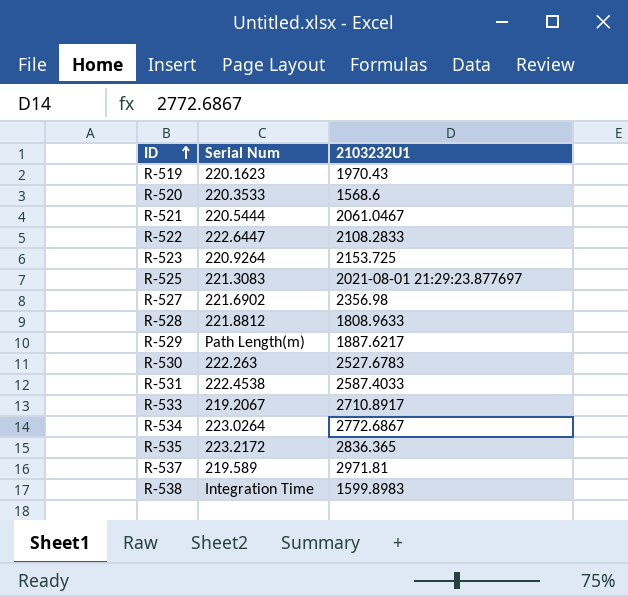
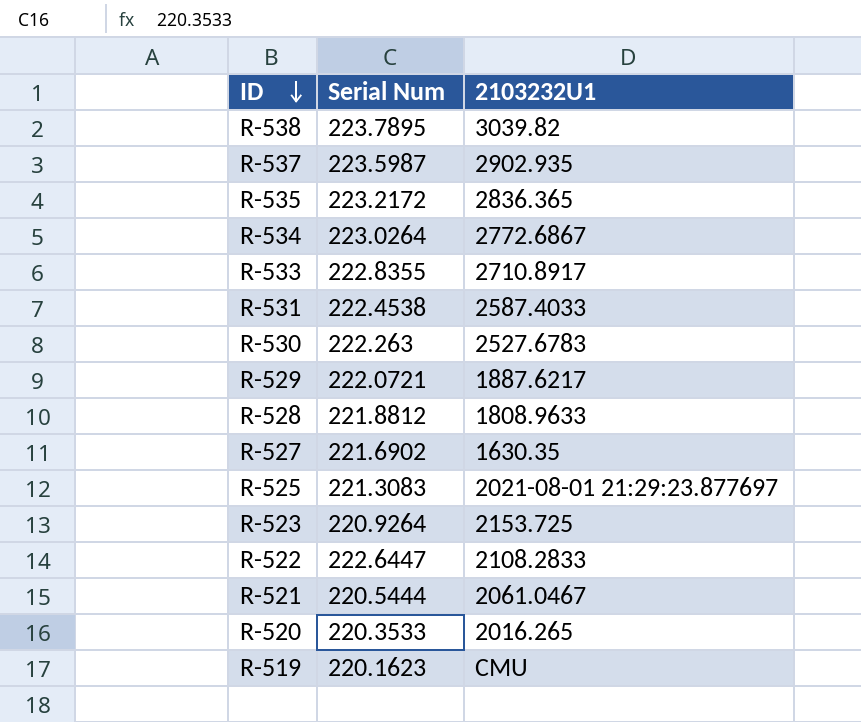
row order: ID ascending -> ID descending
R-538 | Serial Num: Integration Time -> 223.7895
R-538 | 2103232U1: 1599.8983 -> 3039.82
R-537 | Serial Num: 219.589 -> 223.5987
R-537 | 2103232U1: 2971.81 -> 2902.935
R-533 | Serial Num: 219.2067 -> 222.8355
R-529 | Serial Num: Path Length(m) -> 222.0721
R-527 | 2103232U1: 2356.98 -> 1630.35
R-520 | 2103232U1: 1568.6 -> 2016.265
R-519 | 2103232U1: 1970.43 -> CMU

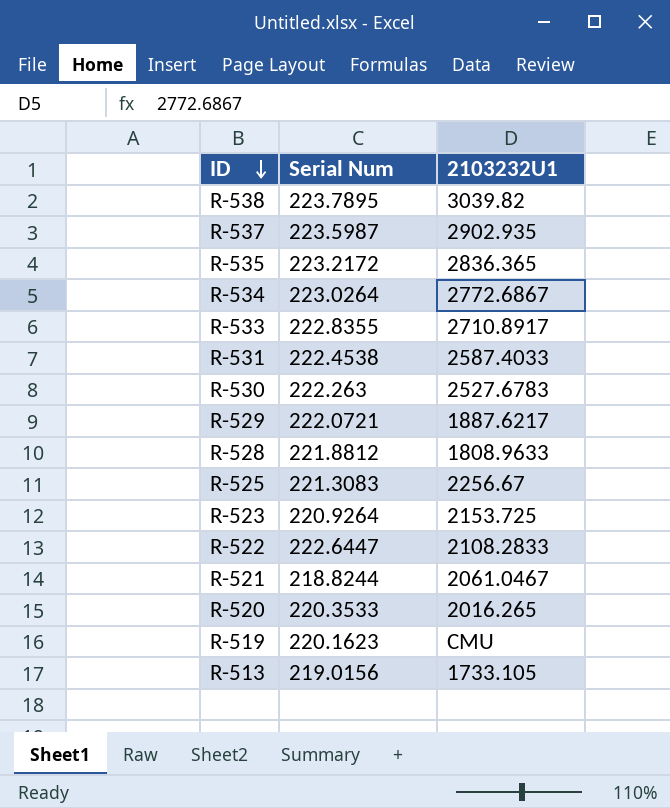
row R-527: 221.6902 | 1630.35 -> none
R-525 | 2103232U1: 2021-08-01 21:29:23.877697 -> 2256.67
R-521 | Serial Num: 220.5444 -> 218.8244
row R-513: none -> 219.0156 | 1733.105

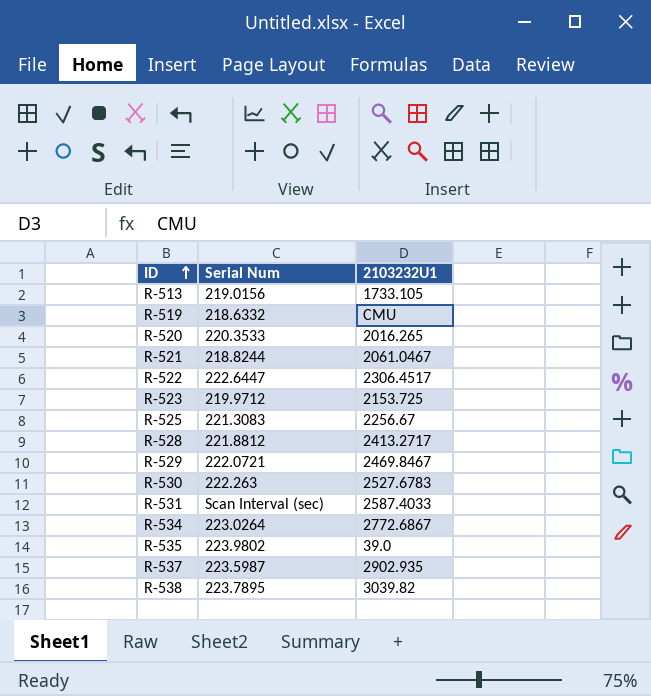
row order: ID descending -> ID ascending
row R-533: 222.8355 | 2710.8917 -> none
R-519 | Serial Num: 220.1623 -> 218.6332
R-522 | 2103232U1: 2108.2833 -> 2306.4517
R-523 | Serial Num: 220.9264 -> 219.9712
R-528 | 2103232U1: 1808.9633 -> 2413.2717
R-529 | 2103232U1: 1887.6217 -> 2469.8467
R-531 | Serial Num: 222.4538 -> Scan Interval (sec)
R-535 | Serial Num: 223.2172 -> 223.9802
R-535 | 2103232U1: 2836.365 -> 39.0

